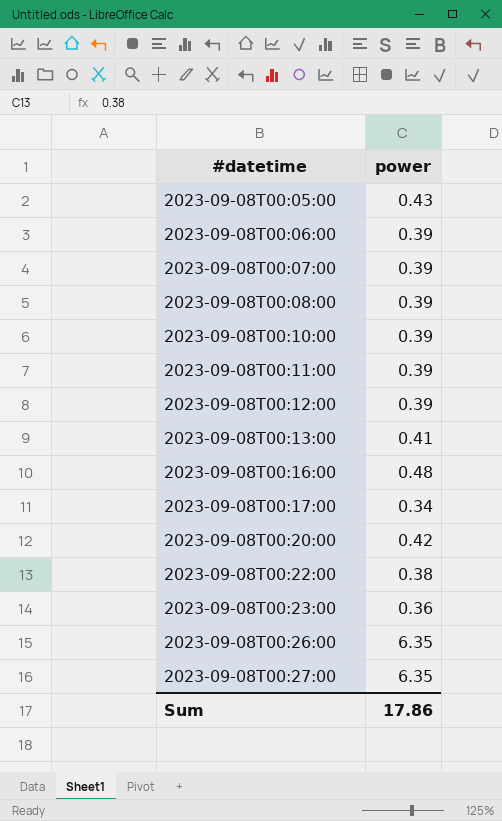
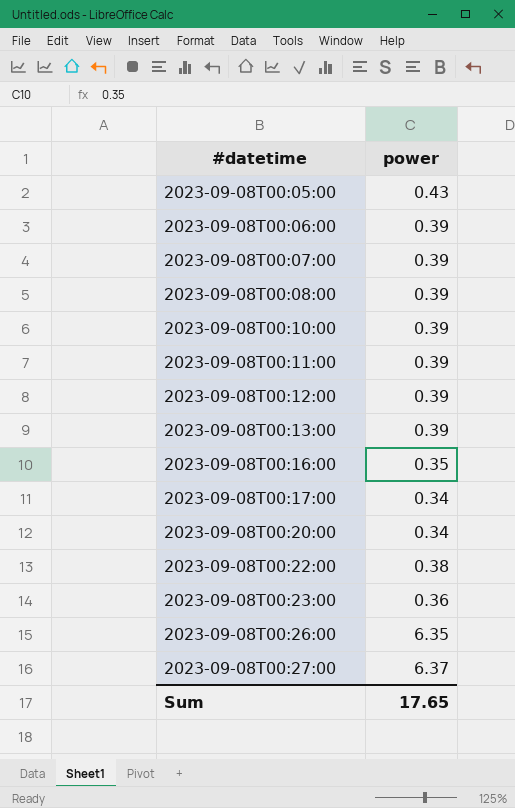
2023-09-08T00:13:00 | power: 0.41 -> 0.39
2023-09-08T00:16:00 | power: 0.48 -> 0.35
2023-09-08T00:20:00 | power: 0.42 -> 0.34
2023-09-08T00:27:00 | power: 6.35 -> 6.37
Sum | power: 17.86 -> 17.65

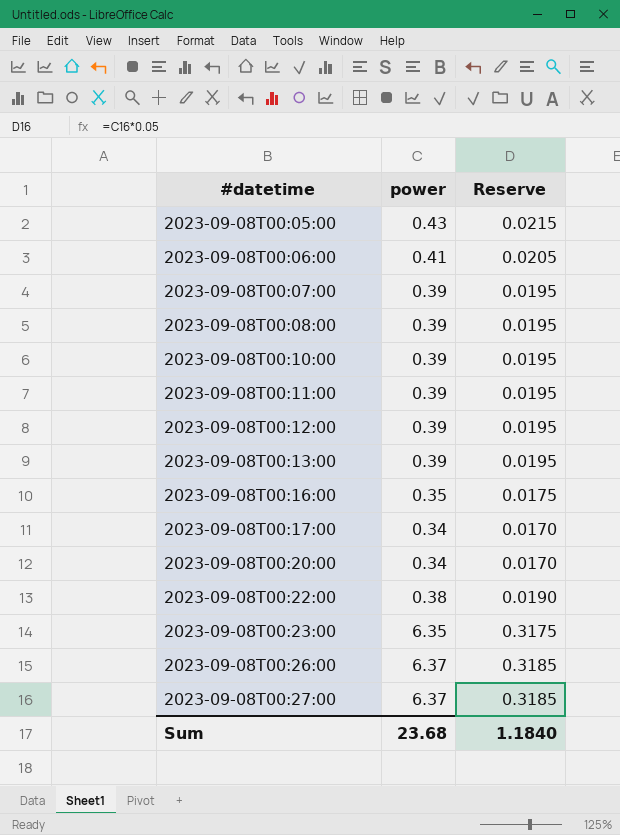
column Reserve | formula: none -> [power] * 0.05
2023-09-08T00:06:00 | power: 0.39 -> 0.41
2023-09-08T00:23:00 | power: 0.36 -> 6.35
2023-09-08T00:26:00 | power: 6.35 -> 6.37
Sum | power: 17.65 -> 23.68

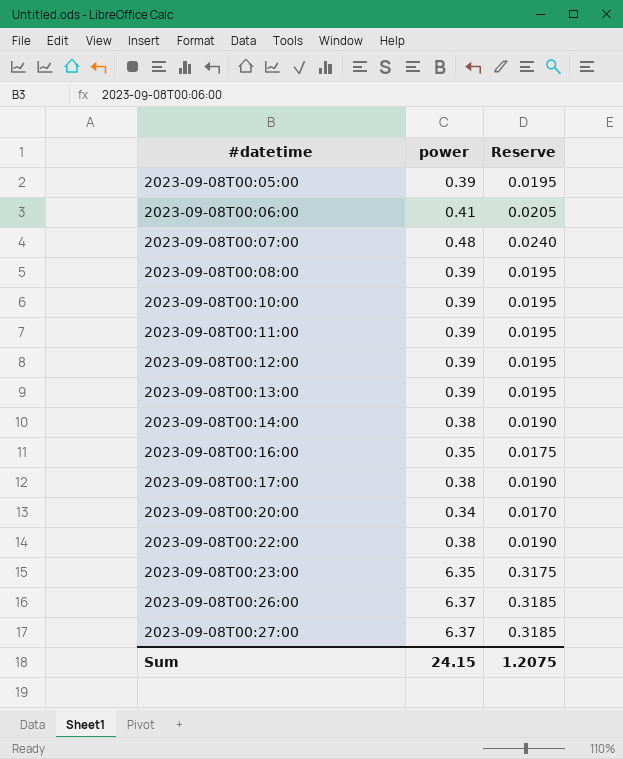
2023-09-08T00:05:00 | power: 0.43 -> 0.39
2023-09-08T00:05:00 | Reserve: 0.0215 -> 0.0195
2023-09-08T00:07:00 | power: 0.39 -> 0.48
2023-09-08T00:07:00 | Reserve: 0.0195 -> 0.0240
row 2023-09-08T00:14:00: none -> 0.38 | 0.0190
2023-09-08T00:17:00 | power: 0.34 -> 0.38
2023-09-08T00:17:00 | Reserve: 0.0170 -> 0.0190
Sum | power: 23.68 -> 24.15
Sum | Reserve: 1.1840 -> 1.2075

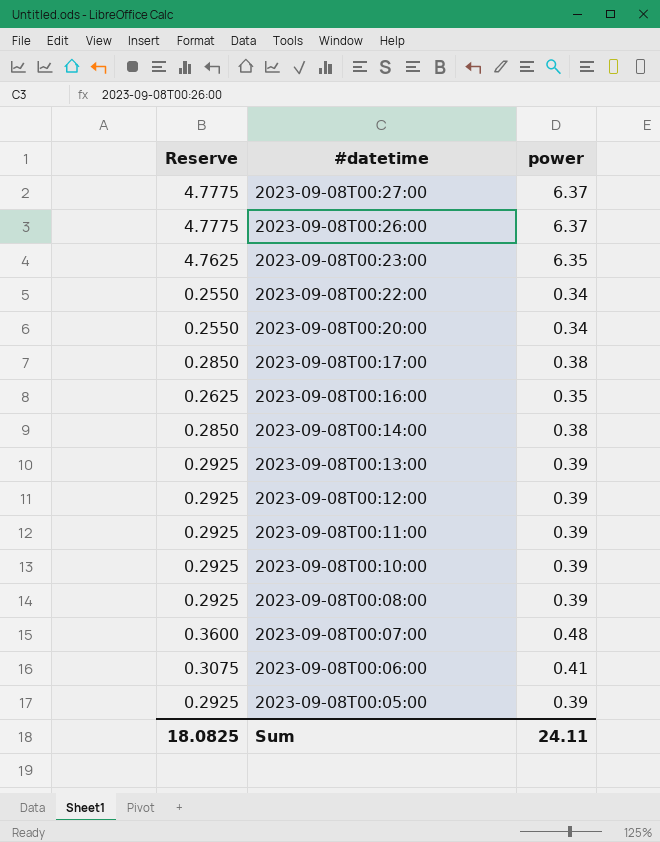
row order: #datetime ascending -> #datetime descending
column Reserve | formula: [power] * 0.05 -> [power] * 0.75
column Reserve | position: 3 -> 1
2023-09-08T00:22:00 | power: 0.38 -> 0.34
Sum | Reserve: 1.2075 -> 18.0825
Sum | power: 24.15 -> 24.11

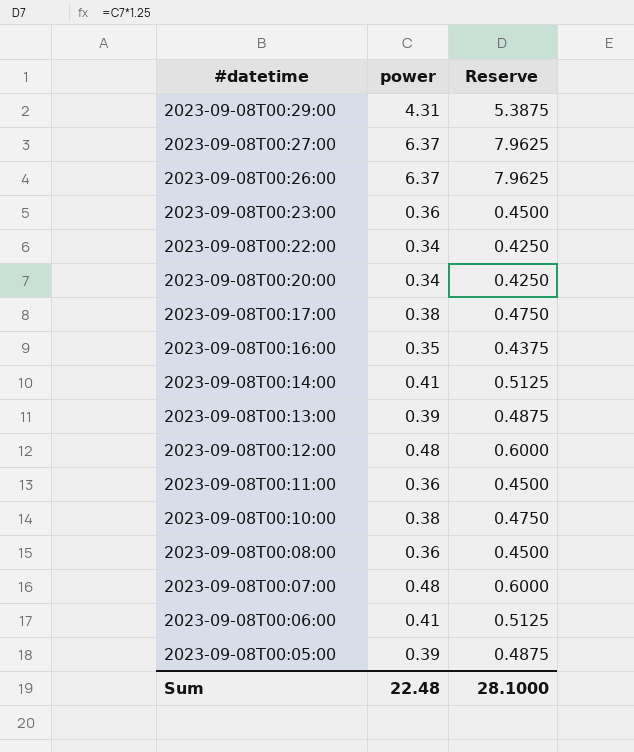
column Reserve | formula: [power] * 0.75 -> [power] * 1.25
column Reserve | position: 1 -> 3
row 2023-09-08T00:29:00: none -> 4.31 | 5.3875
2023-09-08T00:23:00 | power: 6.35 -> 0.36
2023-09-08T00:14:00 | power: 0.38 -> 0.41
2023-09-08T00:12:00 | power: 0.39 -> 0.48
2023-09-08T00:11:00 | power: 0.39 -> 0.36
2023-09-08T00:10:00 | power: 0.39 -> 0.38
2023-09-08T00:08:00 | power: 0.39 -> 0.36
Sum | power: 24.11 -> 22.48
Sum | Reserve: 18.0825 -> 28.1000

